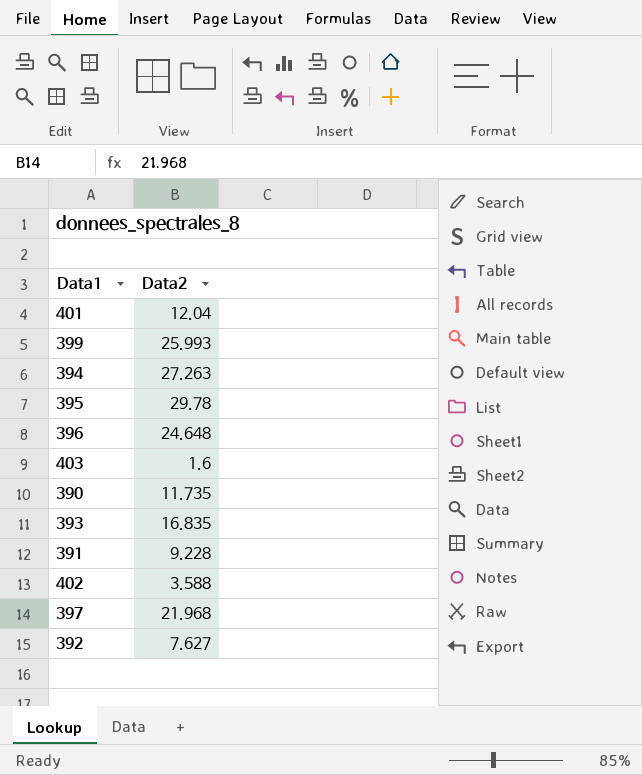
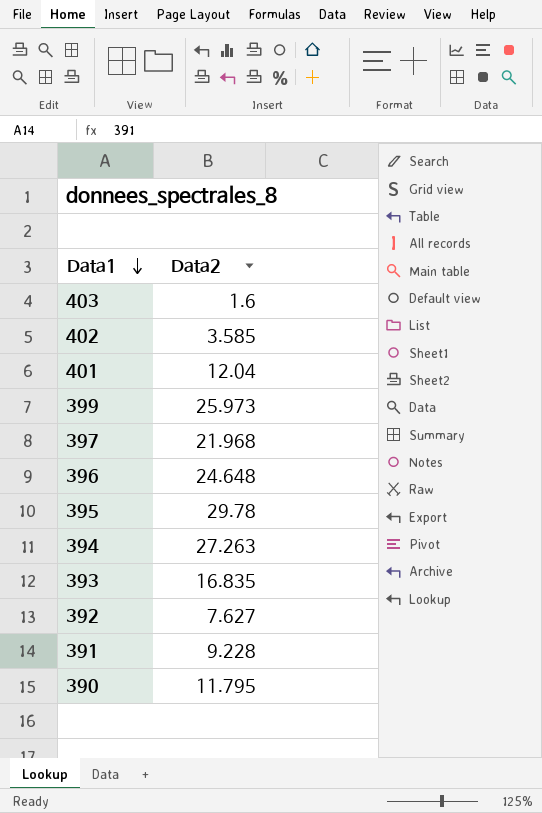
row order: none -> Data1 descending
402 | Data2: 3.588 -> 3.585
399 | Data2: 25.993 -> 25.973
390 | Data2: 11.735 -> 11.795

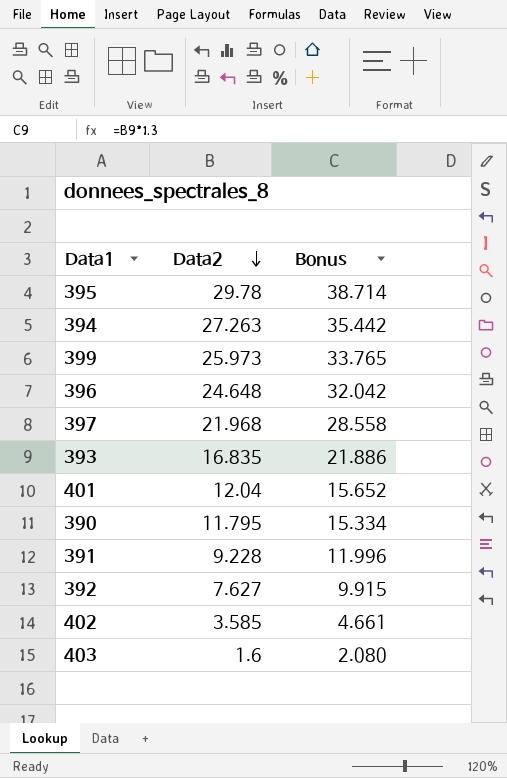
row order: Data1 descending -> Data2 descending
column Bonus | formula: none -> [Data2] * 1.3

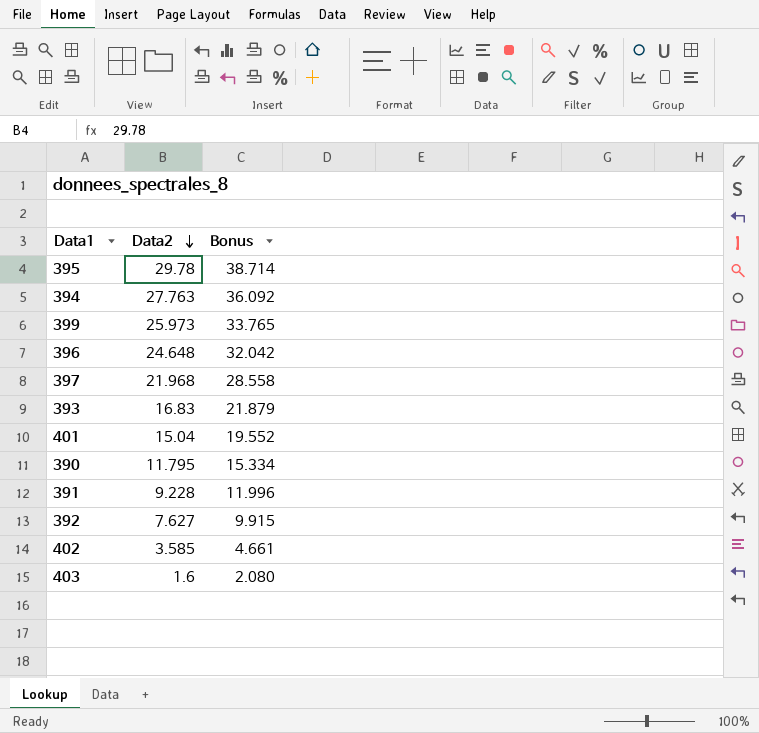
394 | Data2: 27.263 -> 27.763
394 | Bonus: 35.442 -> 36.092
393 | Data2: 16.835 -> 16.83
393 | Bonus: 21.886 -> 21.879
401 | Data2: 12.04 -> 15.04
401 | Bonus: 15.652 -> 19.552

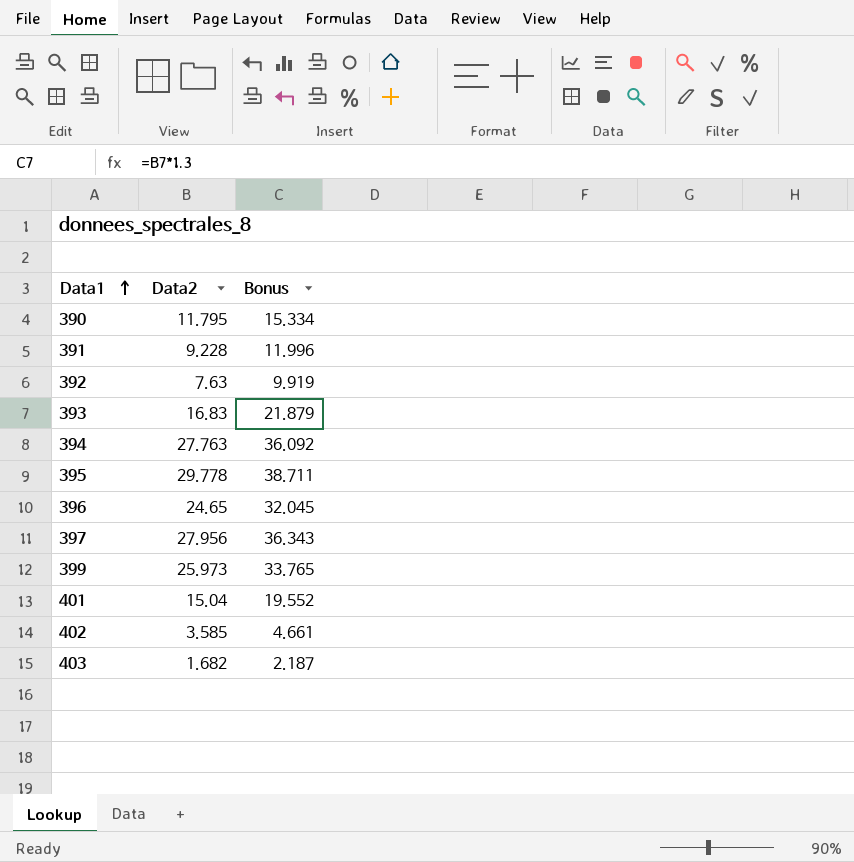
row order: Data2 descending -> Data1 ascending
392 | Data2: 7.627 -> 7.63
392 | Bonus: 9.915 -> 9.919
395 | Data2: 29.78 -> 29.778
395 | Bonus: 38.714 -> 38.711
396 | Data2: 24.648 -> 24.65
396 | Bonus: 32.042 -> 32.045
397 | Data2: 21.968 -> 27.956
397 | Bonus: 28.558 -> 36.343
403 | Data2: 1.6 -> 1.682
403 | Bonus: 2.080 -> 2.187

